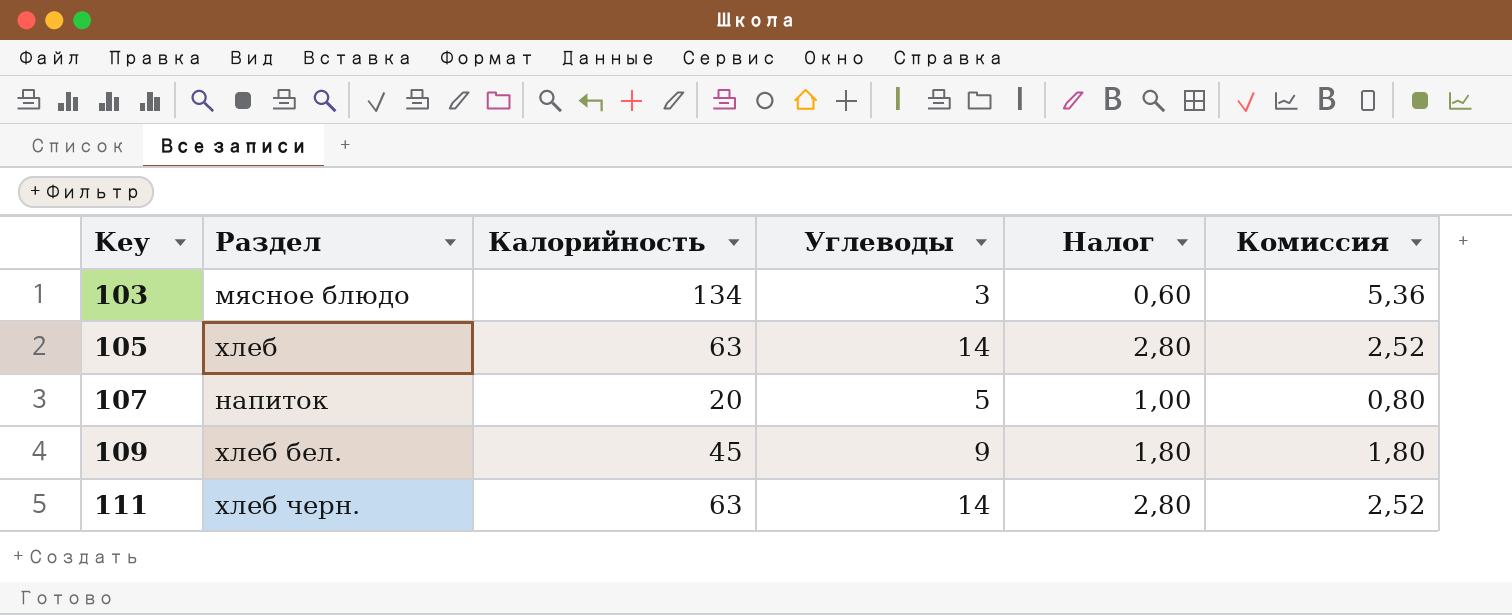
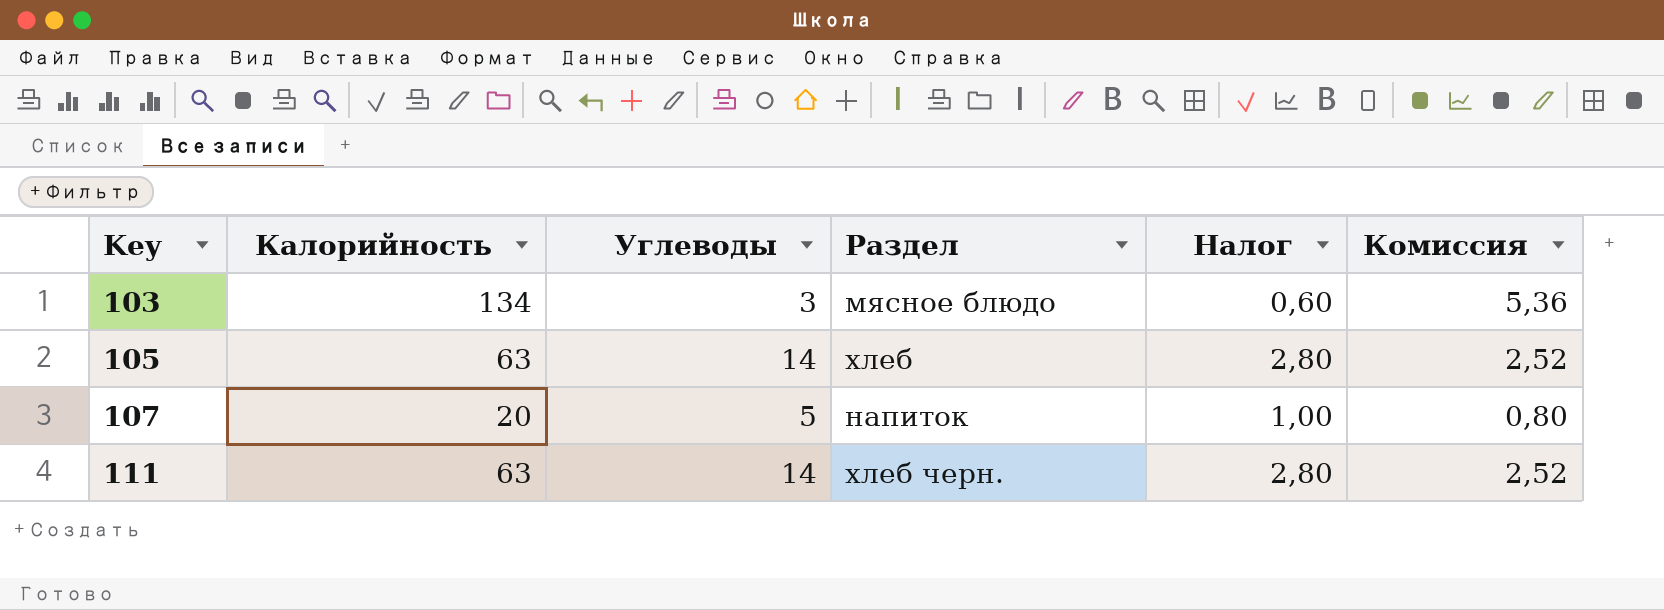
column Раздел | position: 2 -> 4
row 109: хлеб бел. | 45 | 9 | 1,80 | 1,80 -> none

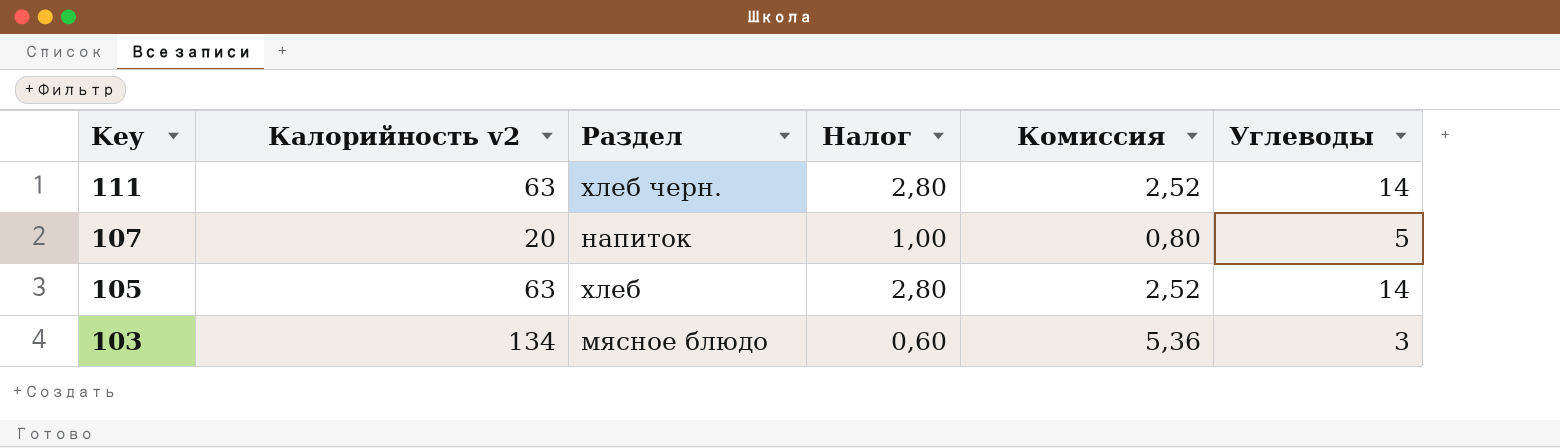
row order: Key ascending -> Key descending
column name: Калорийность -> Калорийность v2
column Углеводы | position: 3 -> 6

